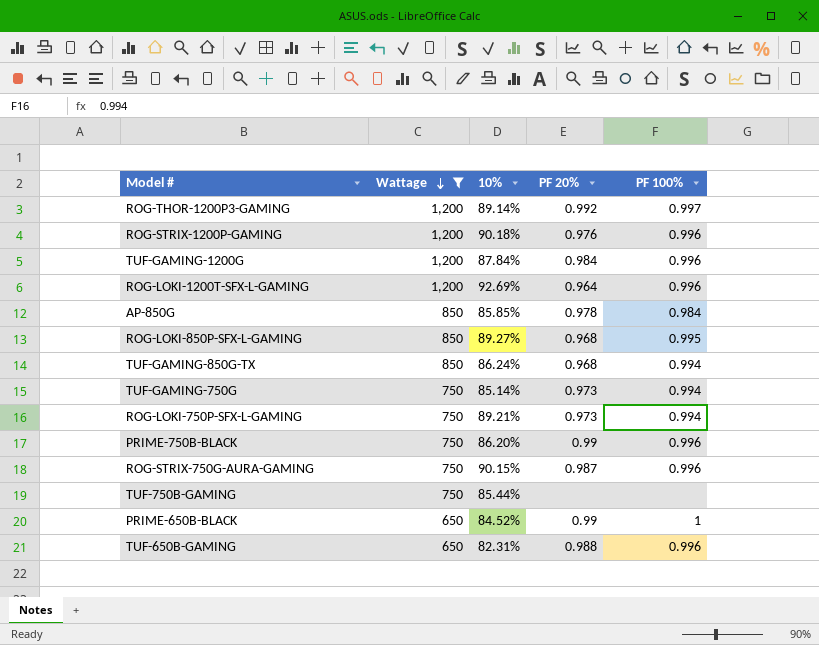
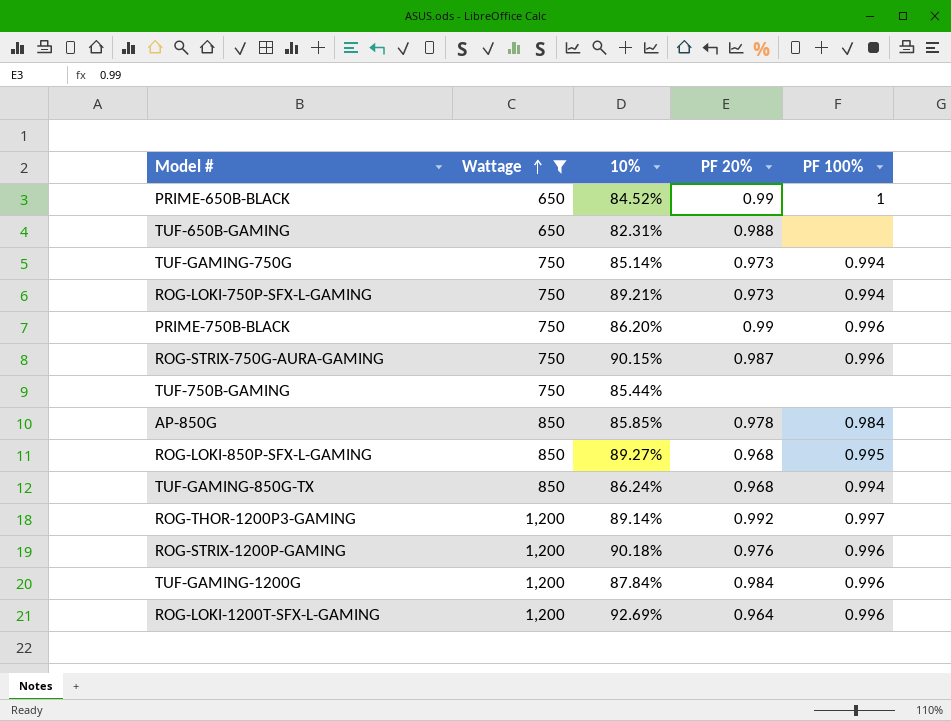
row order: Wattage descending -> Wattage ascending
TUF-650B-GAMING | PF 100%: 0.996 -> none

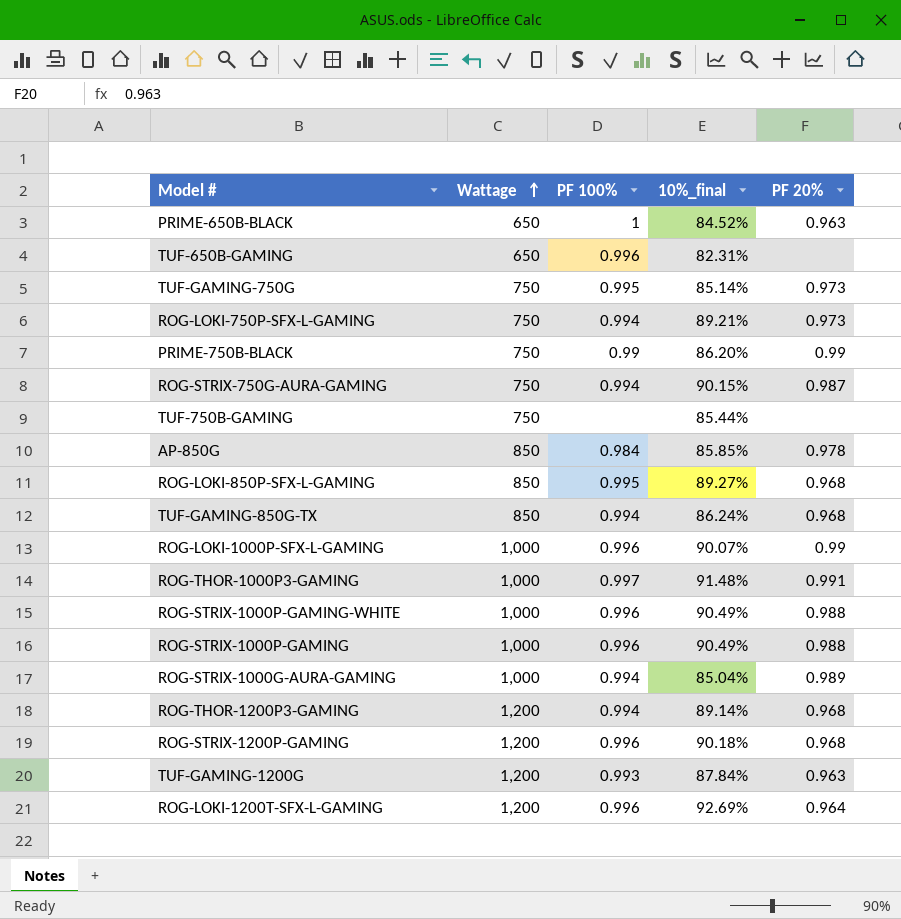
filter: Wattage != 1,000 -> none
column PF 100% | position: 5 -> 3
column name: 10% -> 10%_final
PRIME-650B-BLACK | PF 20%: 0.99 -> 0.963
TUF-650B-GAMING | PF 100%: none -> 0.996
TUF-650B-GAMING | PF 20%: 0.988 -> none
TUF-GAMING-750G | PF 100%: 0.994 -> 0.995
PRIME-750B-BLACK | PF 100%: 0.996 -> 0.99
ROG-STRIX-750G-AURA-GAMING | PF 100%: 0.996 -> 0.994
ROG-THOR-1200P3-GAMING | PF 100%: 0.997 -> 0.994
ROG-THOR-1200P3-GAMING | PF 20%: 0.992 -> 0.968
ROG-STRIX-1200P-GAMING | PF 20%: 0.976 -> 0.968
TUF-GAMING-1200G | PF 100%: 0.996 -> 0.993
TUF-GAMING-1200G | PF 20%: 0.984 -> 0.963

